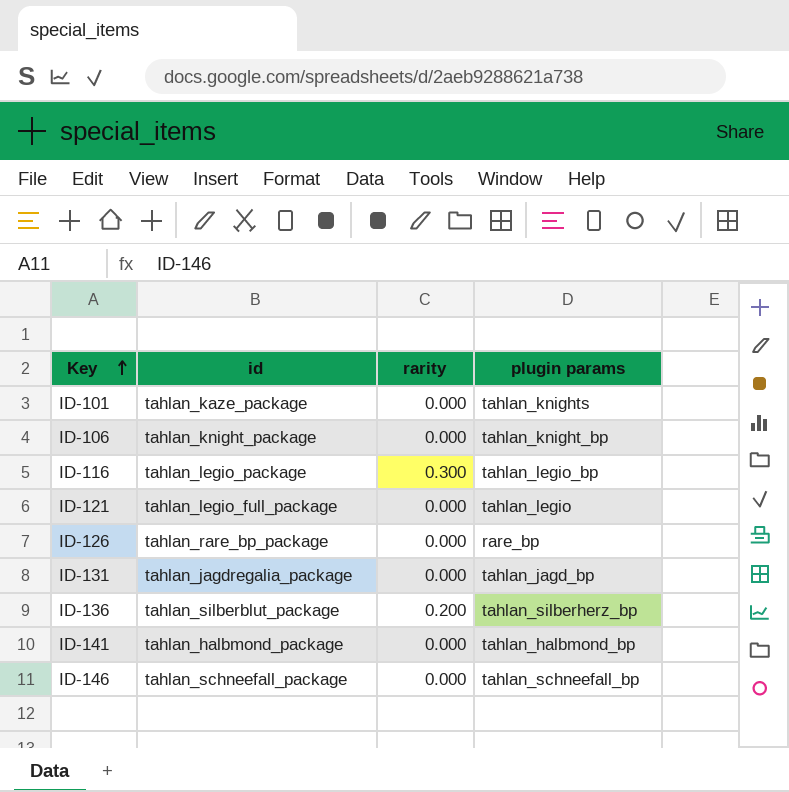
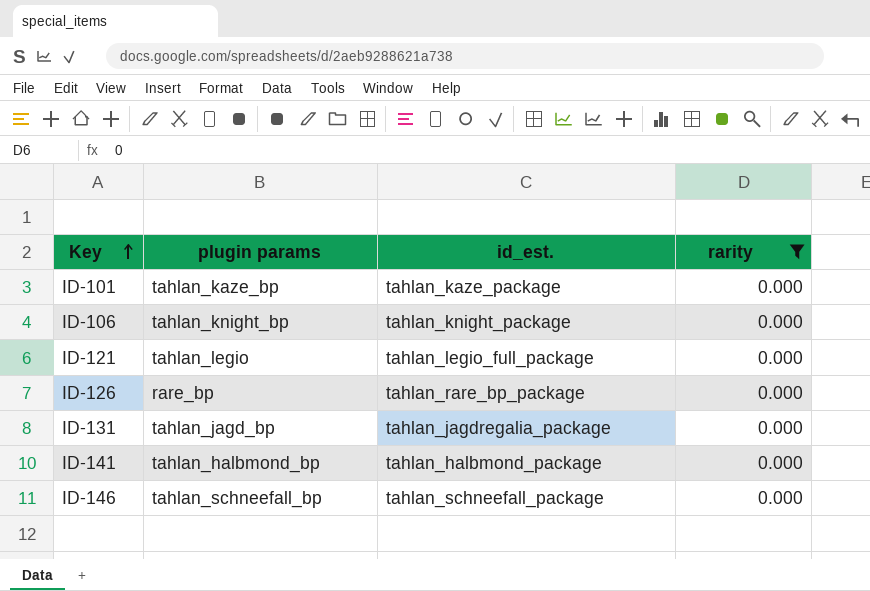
filter: none -> rarity = 0.000
column plugin params | position: 4 -> 2
column name: id -> id_est.
ID-101 | plugin params: tahlan_knights -> tahlan_kaze_bp

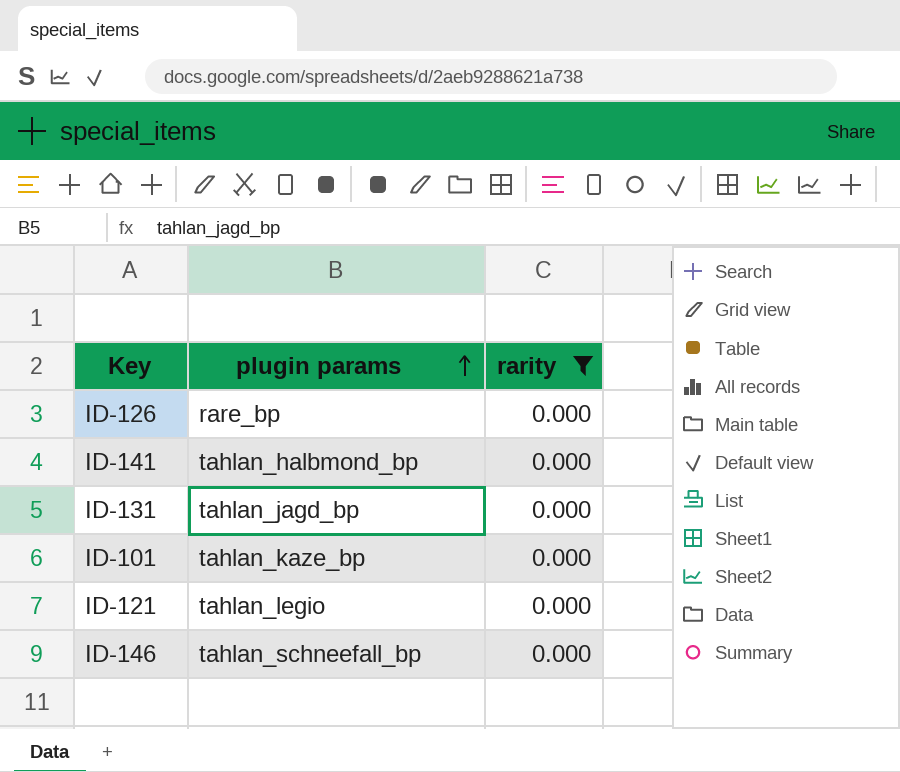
row order: Key ascending -> plugin params ascending
column id_est. | position: 3 -> none
row ID-106: tahlan_knight_bp | tahlan_knight_package | 0.000 -> none

